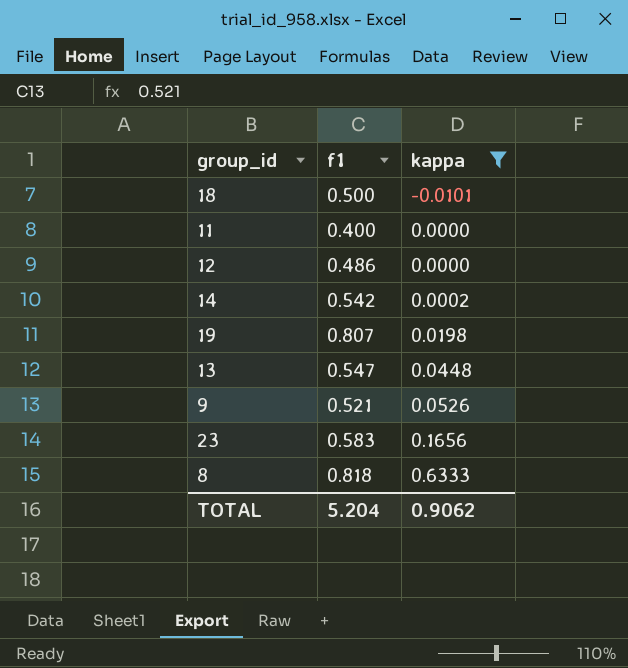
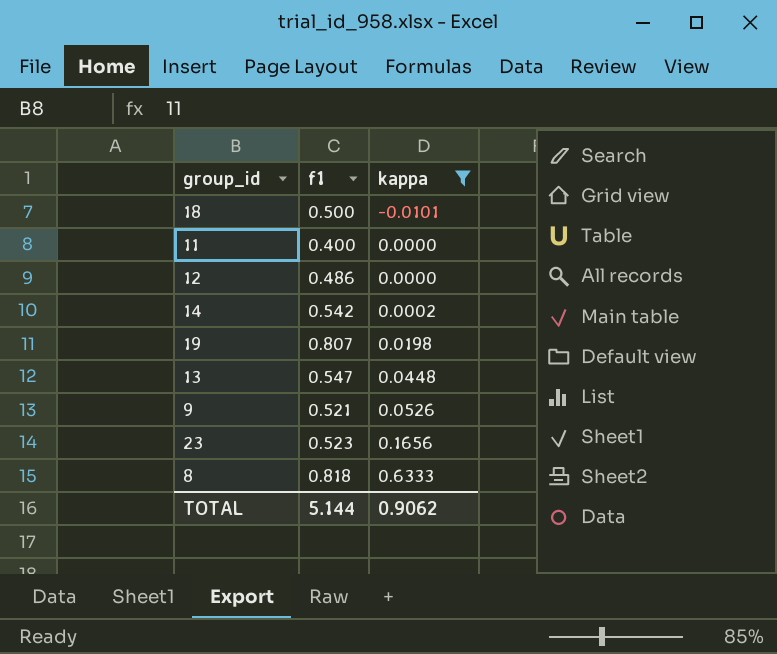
23 | f1: 0.583 -> 0.523
TOTAL | f1: 5.204 -> 5.144

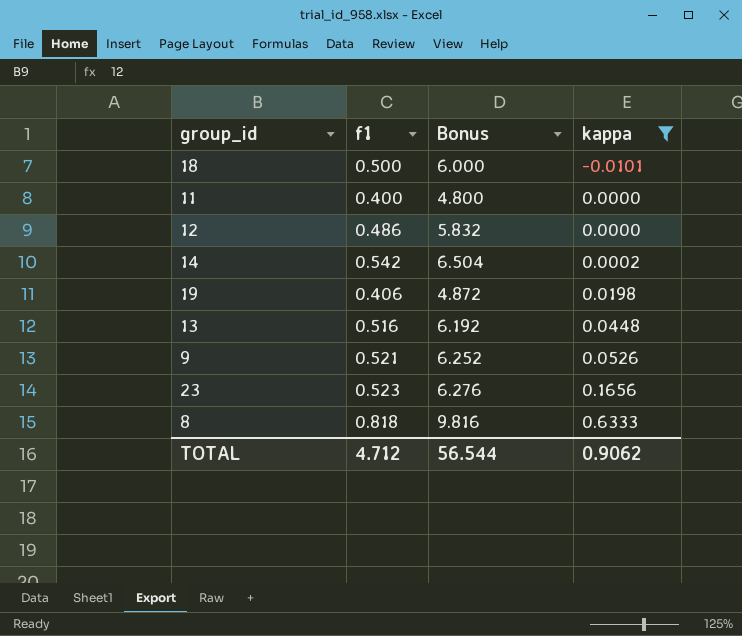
column Bonus | formula: none -> [f1] * 12
19 | f1: 0.807 -> 0.406
13 | f1: 0.547 -> 0.516
TOTAL | f1: 5.144 -> 4.712

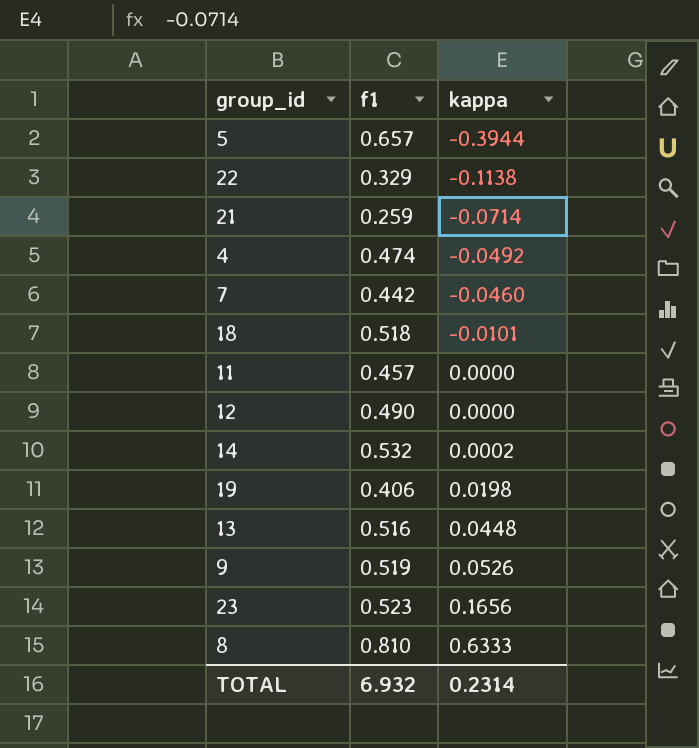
filter: kappa >= -0.0101 -> none
column Bonus | formula: [f1] * 12 -> none
18 | f1: 0.500 -> 0.518
11 | f1: 0.400 -> 0.457
12 | f1: 0.486 -> 0.490
14 | f1: 0.542 -> 0.532
9 | f1: 0.521 -> 0.519
8 | f1: 0.818 -> 0.810
TOTAL | f1: 4.712 -> 6.932
TOTAL | kappa: 0.9062 -> 0.2314

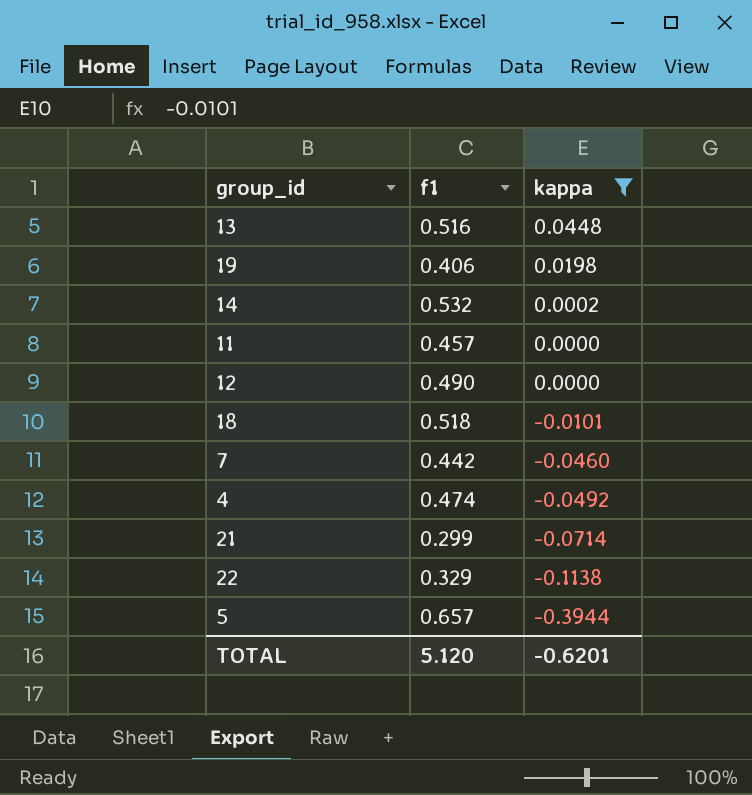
filter: none -> kappa <= 0.0448
row order: kappa ascending -> kappa descending
21 | f1: 0.259 -> 0.299
TOTAL | f1: 6.932 -> 5.120
TOTAL | kappa: 0.2314 -> -0.6201

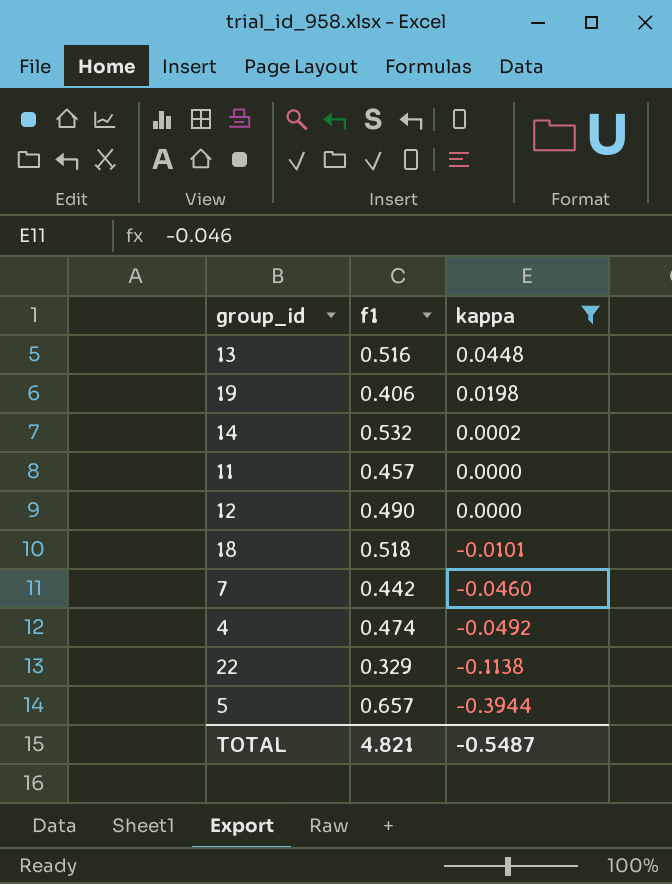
row 21: 0.299 | -0.0714 -> none
TOTAL | f1: 5.120 -> 4.821
TOTAL | kappa: -0.6201 -> -0.5487

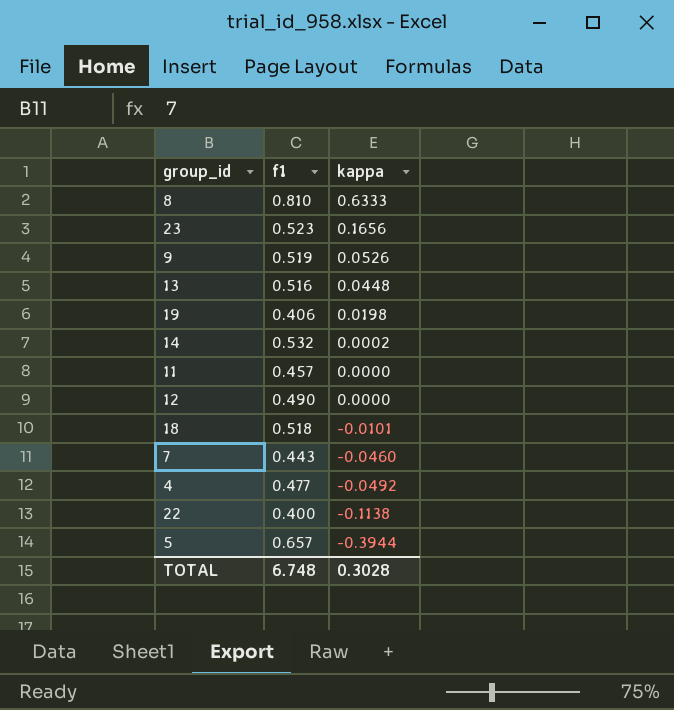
filter: kappa <= 0.0448 -> none
7 | f1: 0.442 -> 0.443
4 | f1: 0.474 -> 0.477
22 | f1: 0.329 -> 0.400
TOTAL | f1: 4.821 -> 6.748
TOTAL | kappa: -0.5487 -> 0.3028

